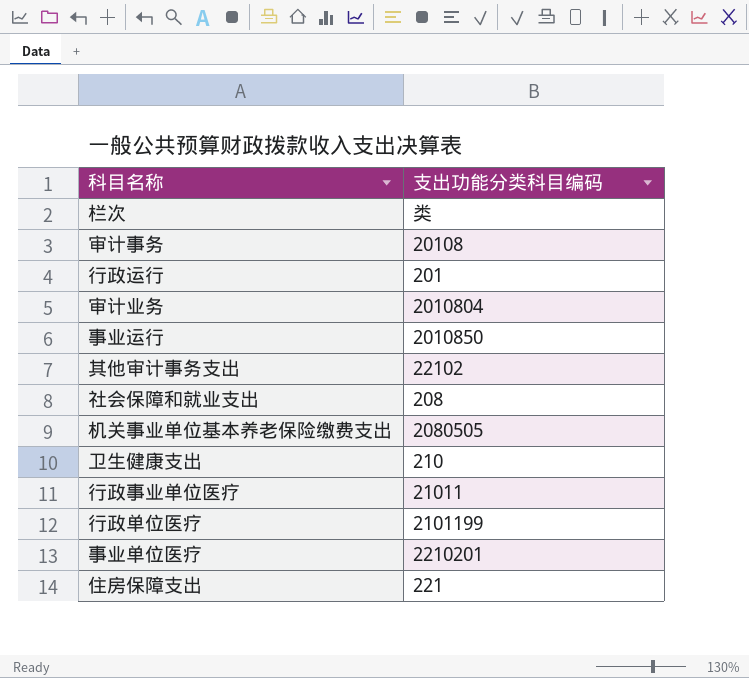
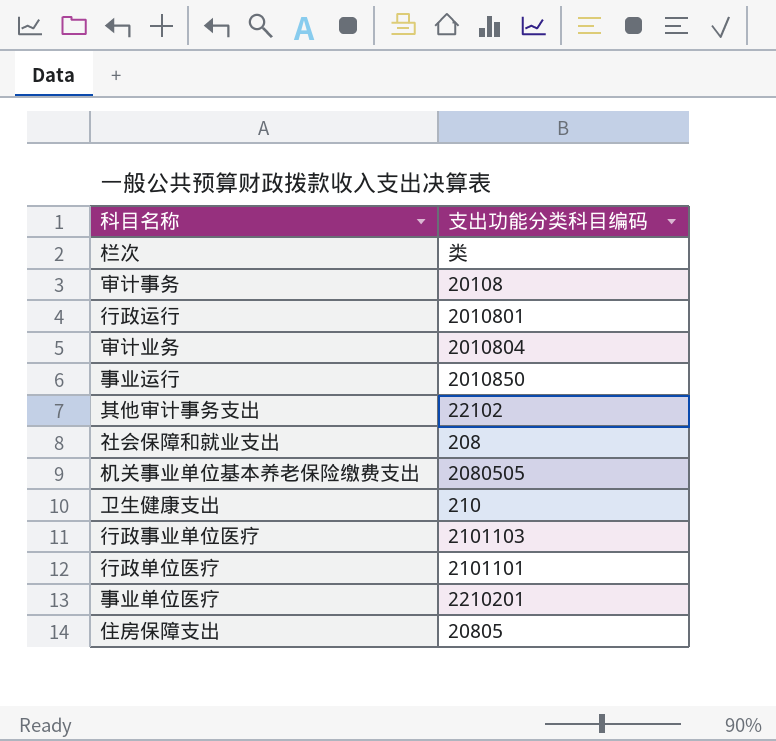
行政运行 | 支出功能分类科目编码: 201 -> 2010801
行政事业单位医疗 | 支出功能分类科目编码: 21011 -> 2101103
行政单位医疗 | 支出功能分类科目编码: 2101199 -> 2101101
住房保障支出 | 支出功能分类科目编码: 221 -> 20805

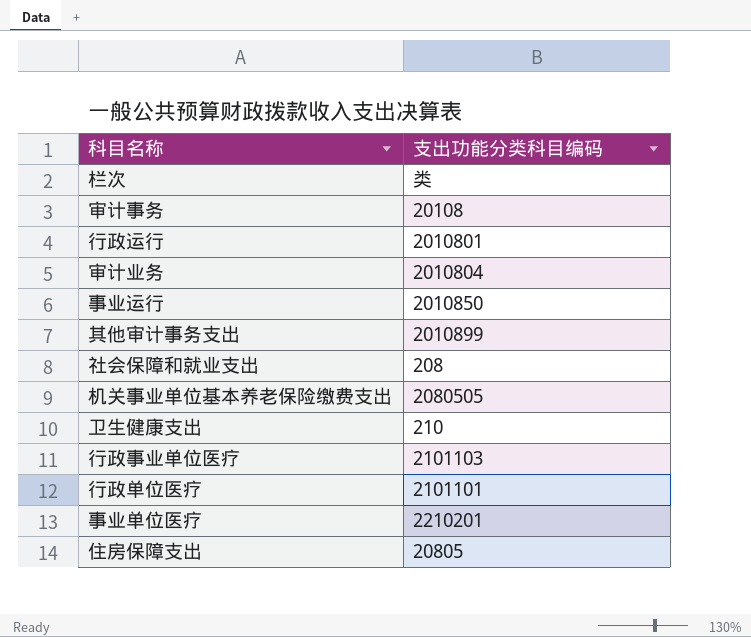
其他审计事务支出 | 支出功能分类科目编码: 22102 -> 2010899

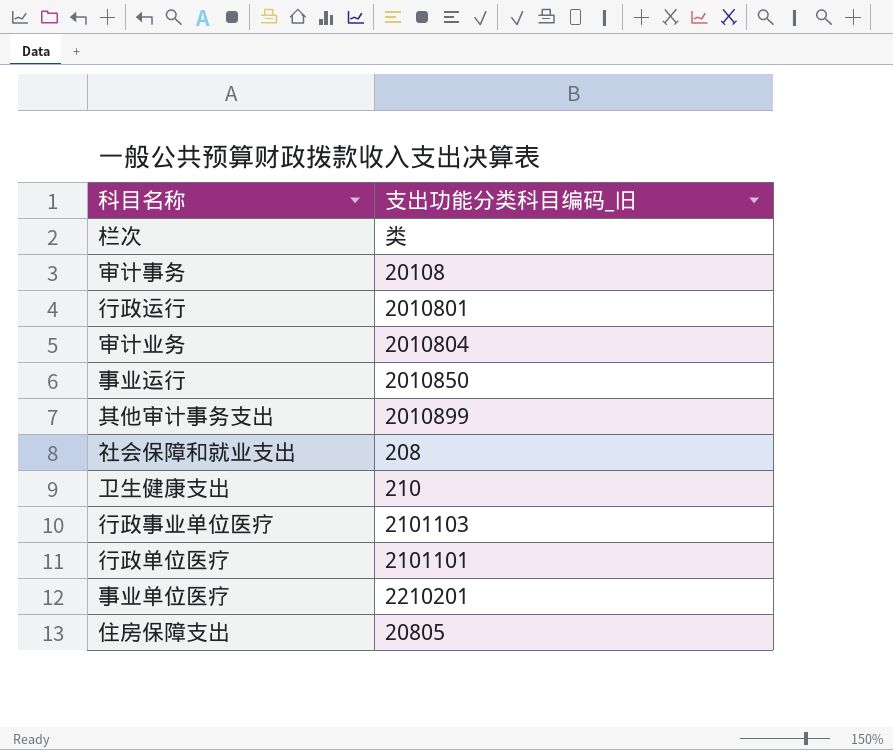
column name: 支出功能分类科目编码 -> 支出功能分类科目编码_旧
row 机关事业单位基本养老保险缴费支出: 2080505 -> none

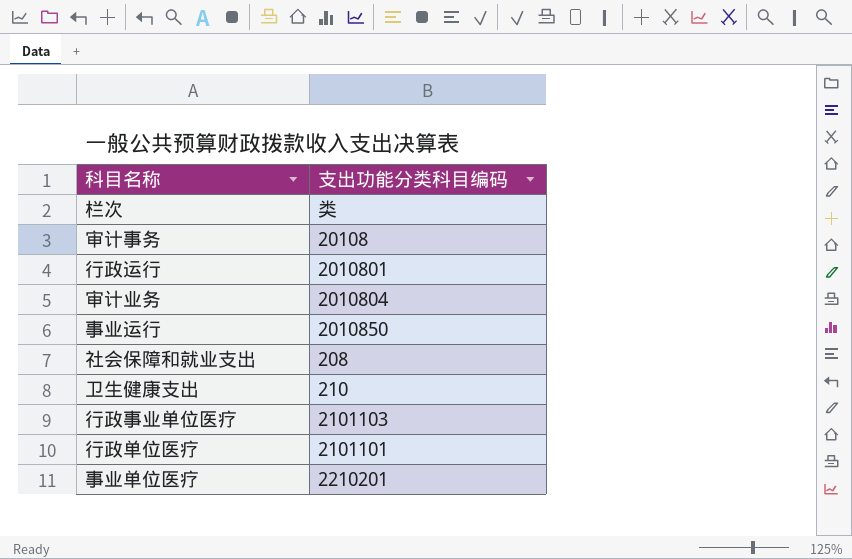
column name: 支出功能分类科目编码_旧 -> 支出功能分类科目编码
row 其他审计事务支出: 2010899 -> none
row 住房保障支出: 20805 -> none

